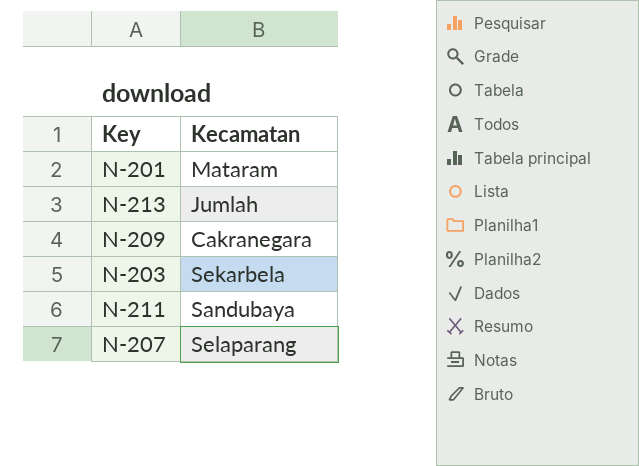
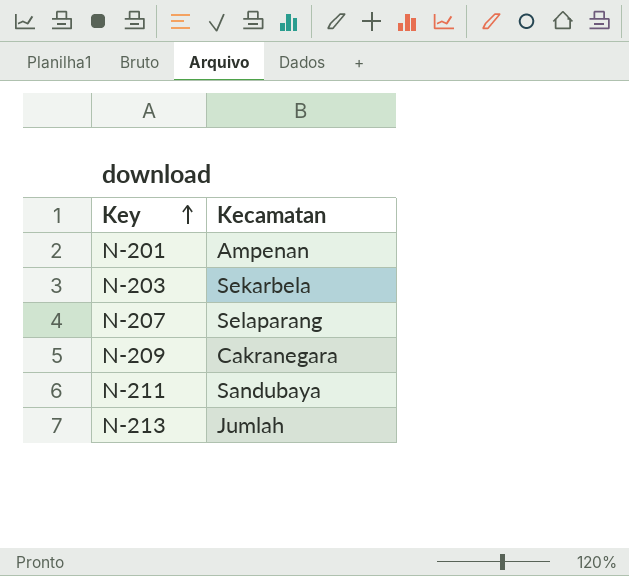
row order: none -> Key ascending
N-201 | Kecamatan: Mataram -> Ampenan

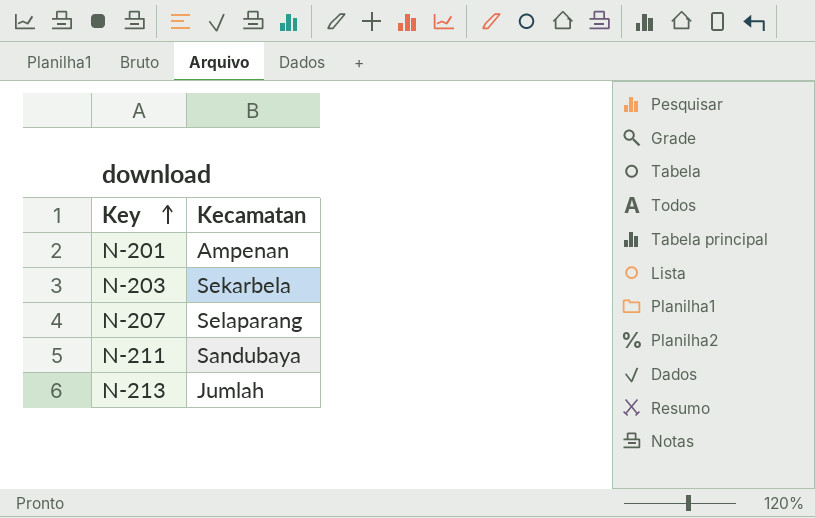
row N-209: Cakranegara -> none

